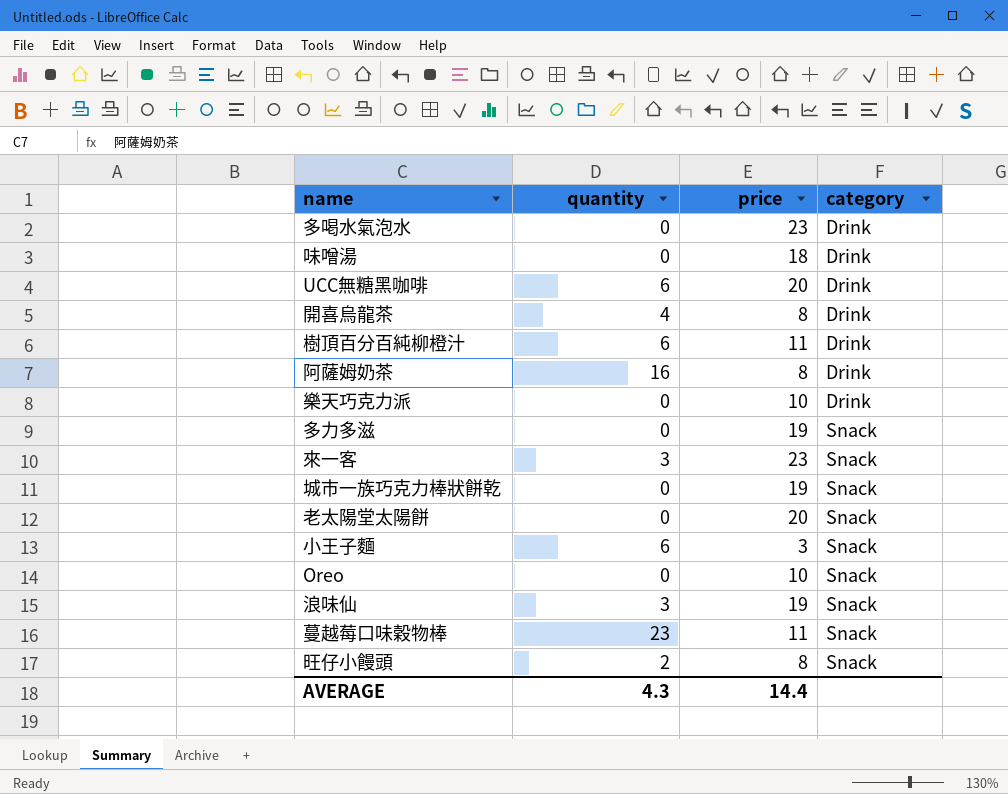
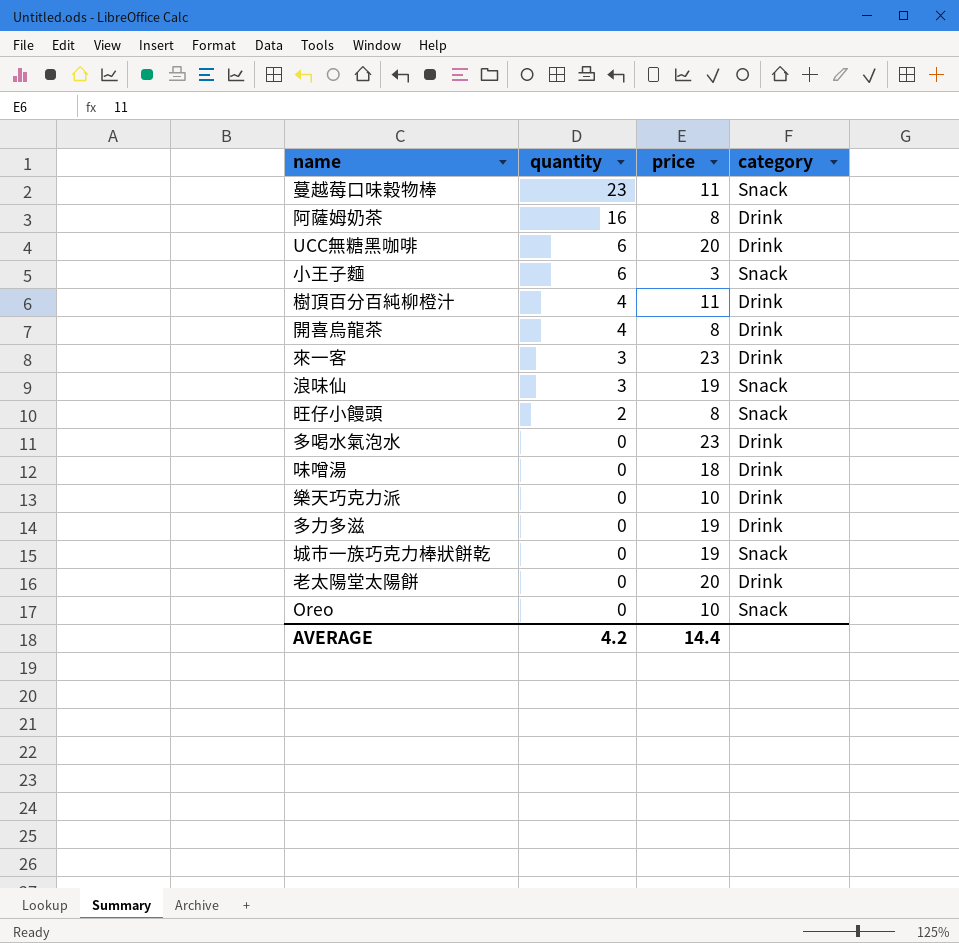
row order: category ascending -> quantity descending
樹頂百分百純柳橙汁 | quantity: 6 -> 4
來一客 | category: Snack -> Drink
多力多滋 | category: Snack -> Drink
老太陽堂太陽餅 | category: Snack -> Drink
AVERAGE | quantity: 4.3 -> 4.2

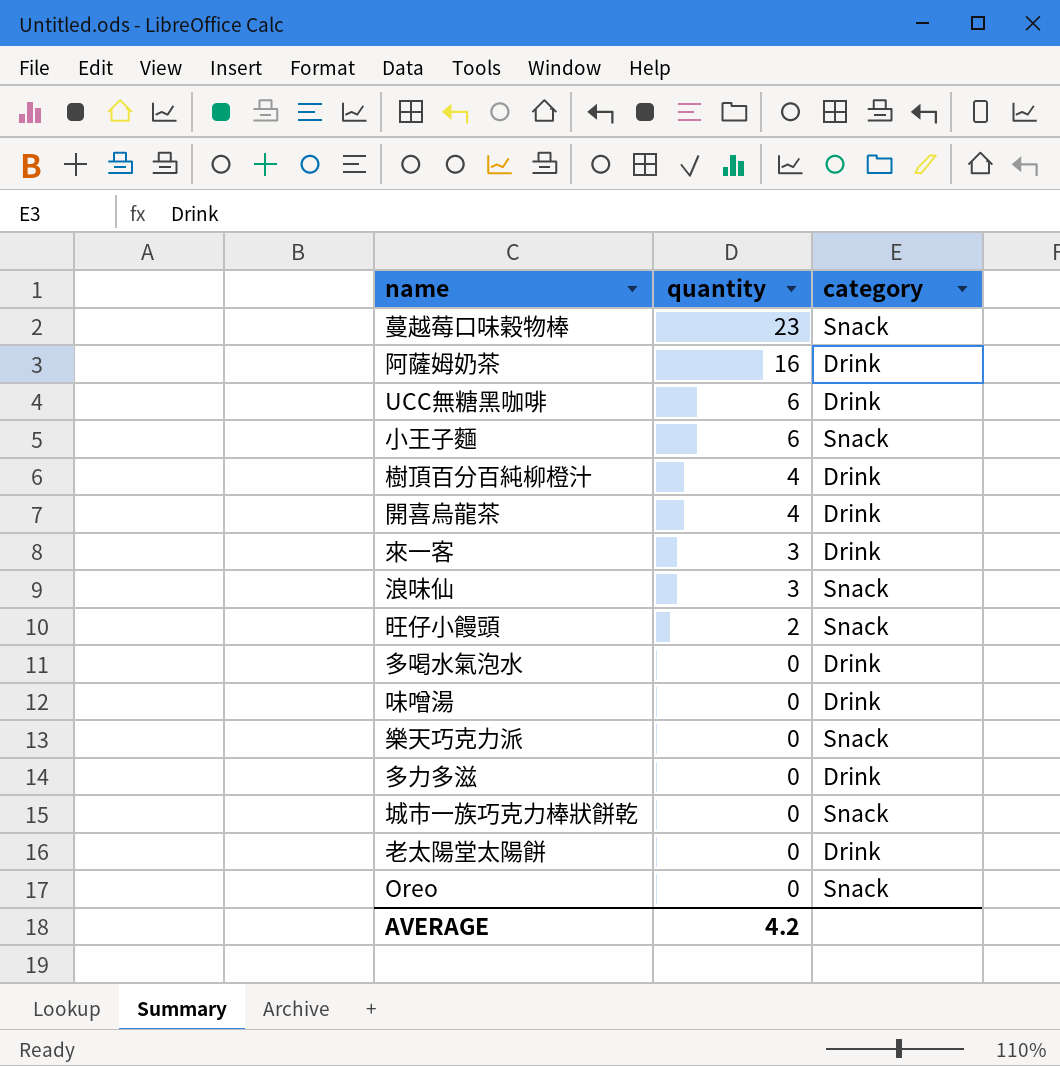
column price | position: 3 -> none
樂天巧克力派 | category: Drink -> Snack

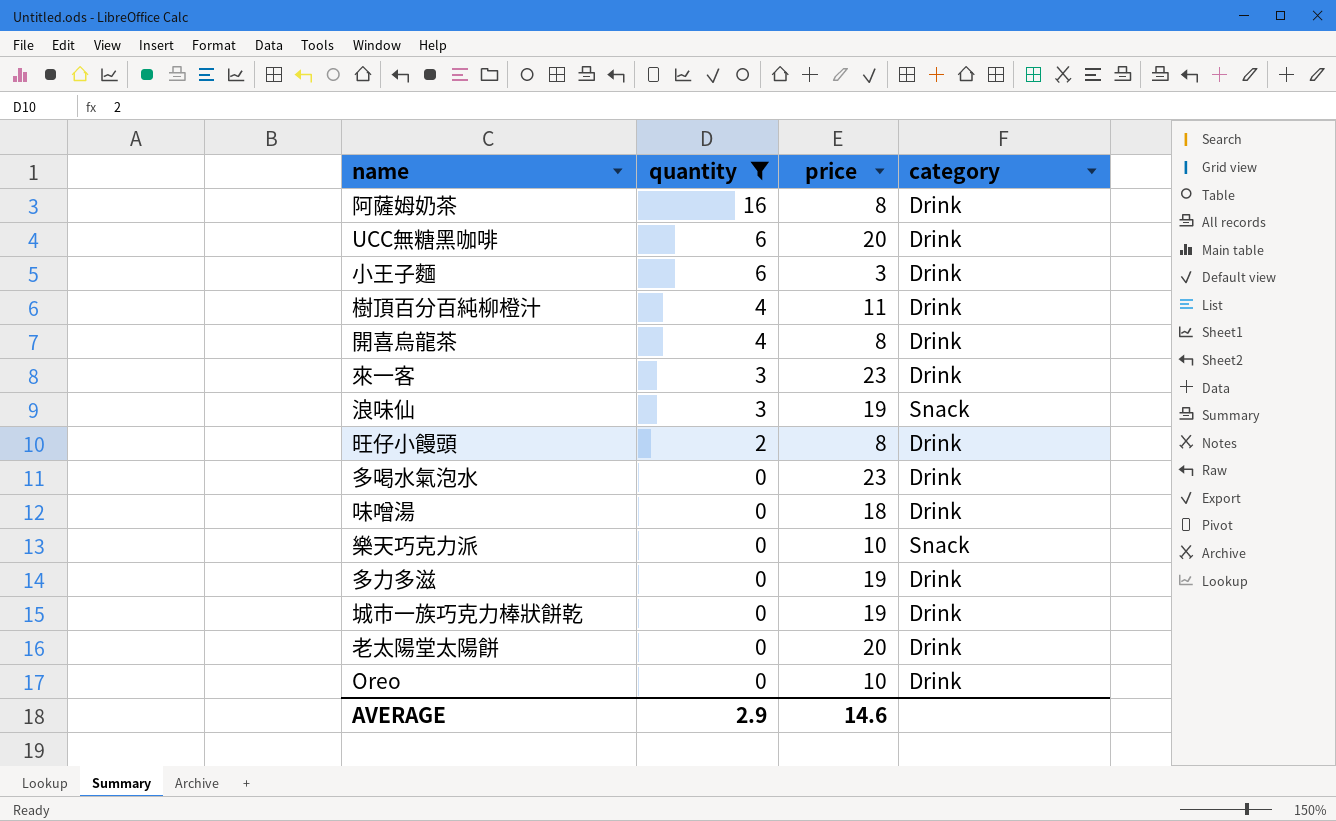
filter: none -> quantity != 23
column price | position: none -> 3
小王子麵 | category: Snack -> Drink
旺仔小饅頭 | category: Snack -> Drink
城市一族巧克力棒狀餅乾 | category: Snack -> Drink
Oreo | category: Snack -> Drink
AVERAGE | quantity: 4.2 -> 2.9

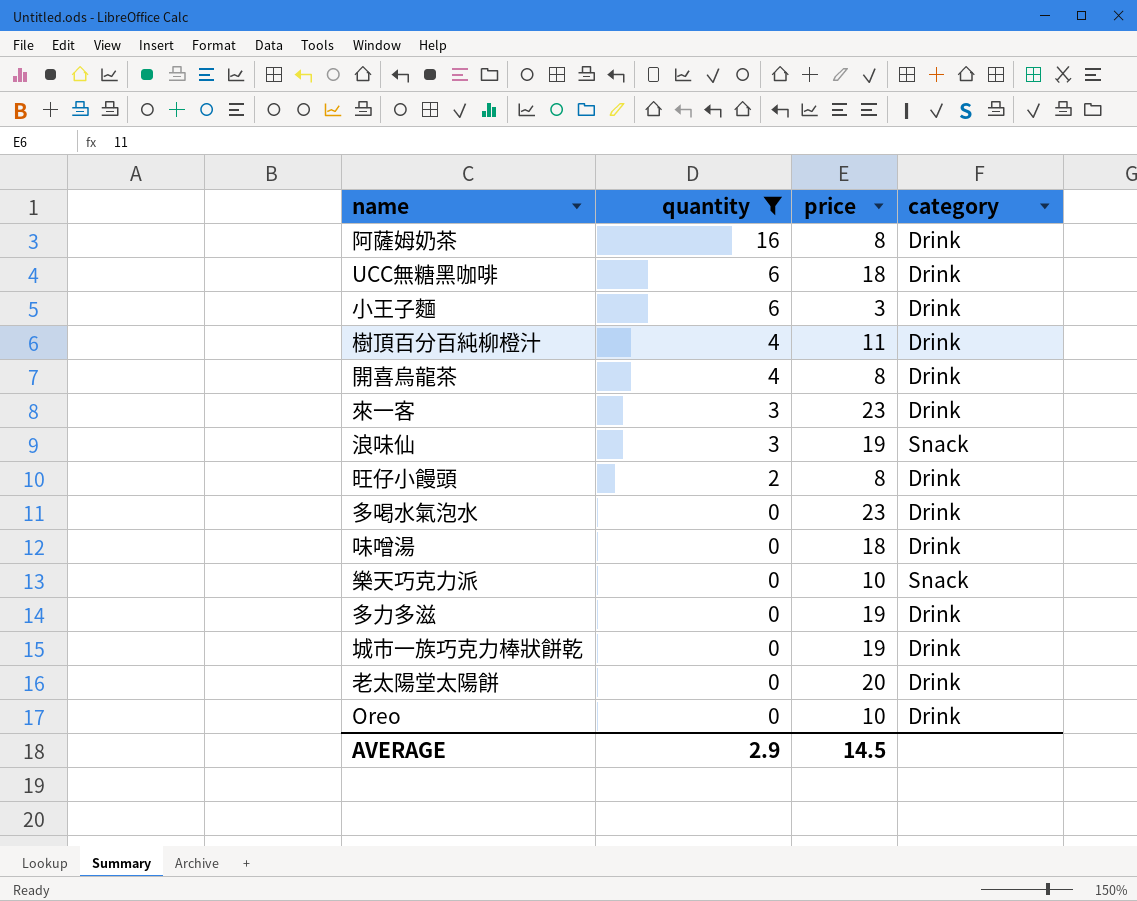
UCC無糖黑咖啡 | price: 20 -> 18
AVERAGE | price: 14.6 -> 14.5

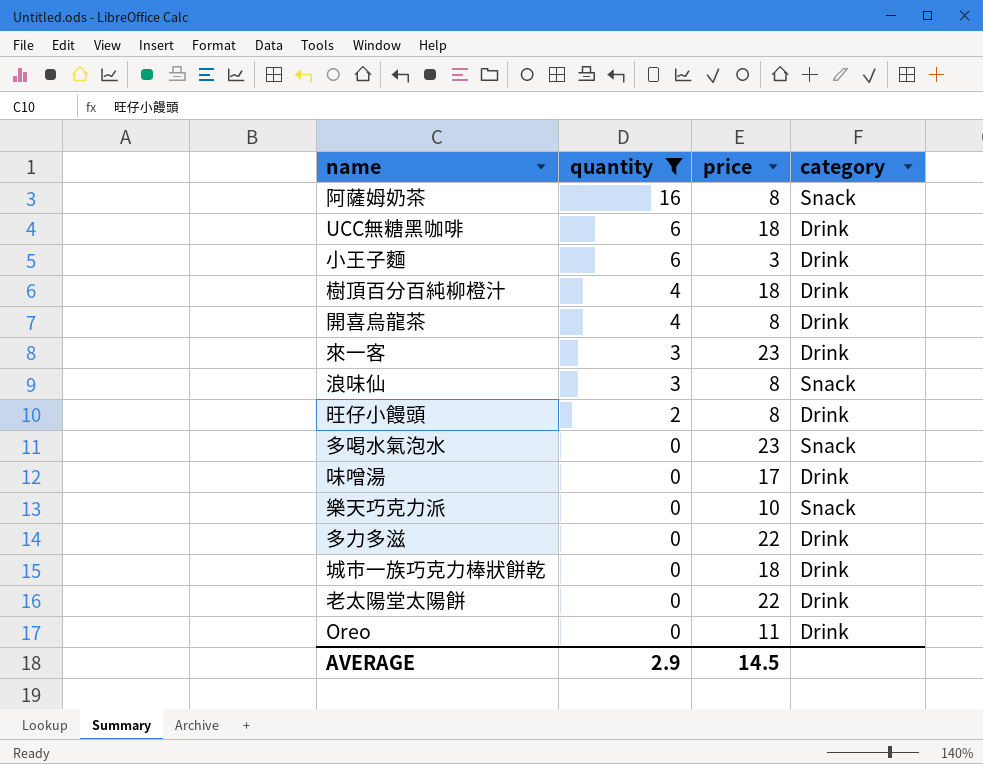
阿薩姆奶茶 | category: Drink -> Snack
樹頂百分百純柳橙汁 | price: 11 -> 18
浪味仙 | price: 19 -> 8
多喝水氣泡水 | category: Drink -> Snack
味噌湯 | price: 18 -> 17
多力多滋 | price: 19 -> 22
城市一族巧克力棒狀餅乾 | price: 19 -> 18
老太陽堂太陽餅 | price: 20 -> 22
Oreo | price: 10 -> 11

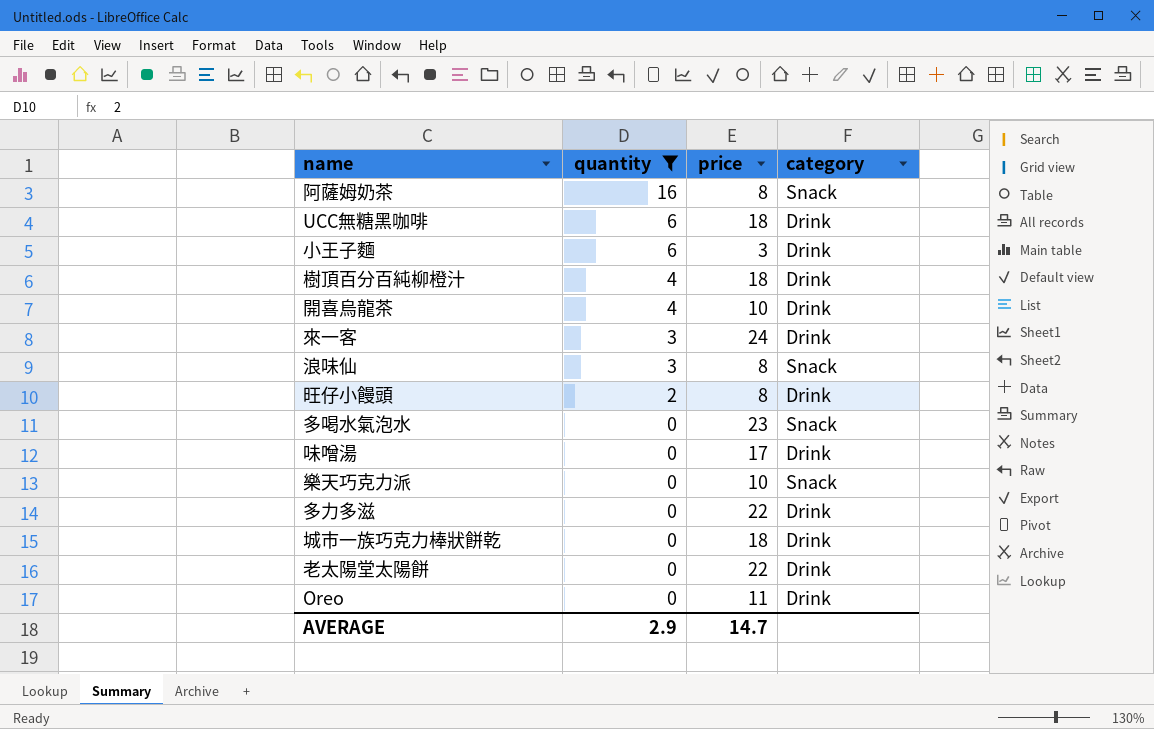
開喜烏龍茶 | price: 8 -> 10
來一客 | price: 23 -> 24
AVERAGE | price: 14.5 -> 14.7

